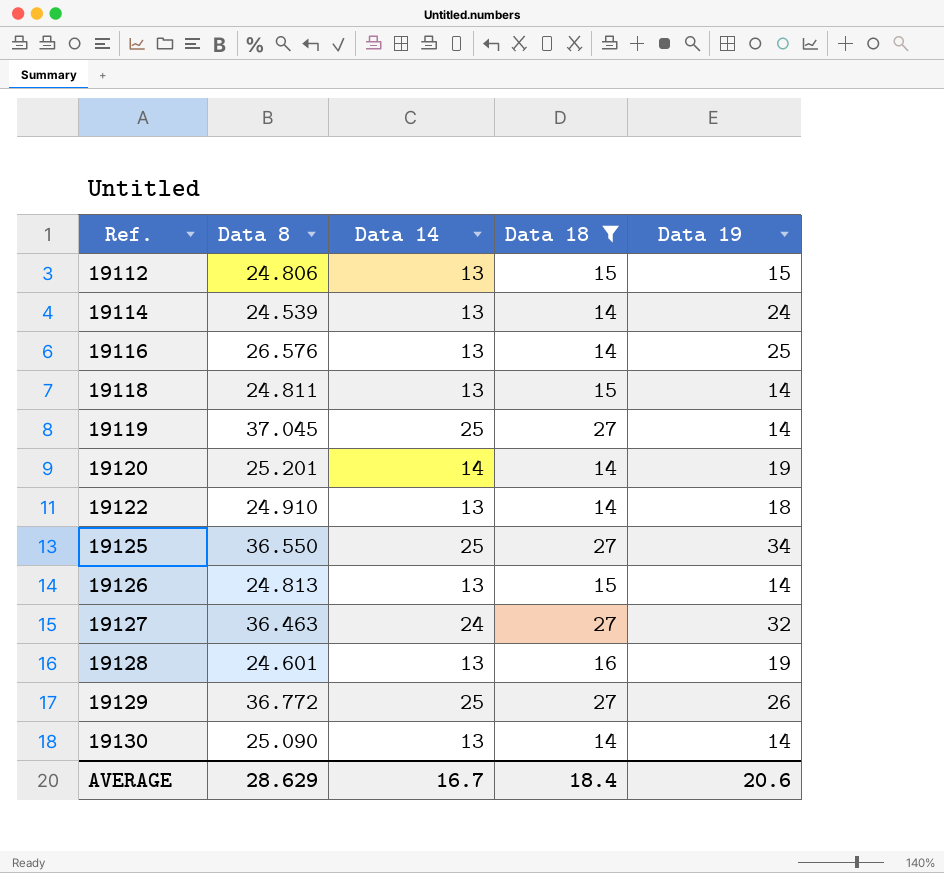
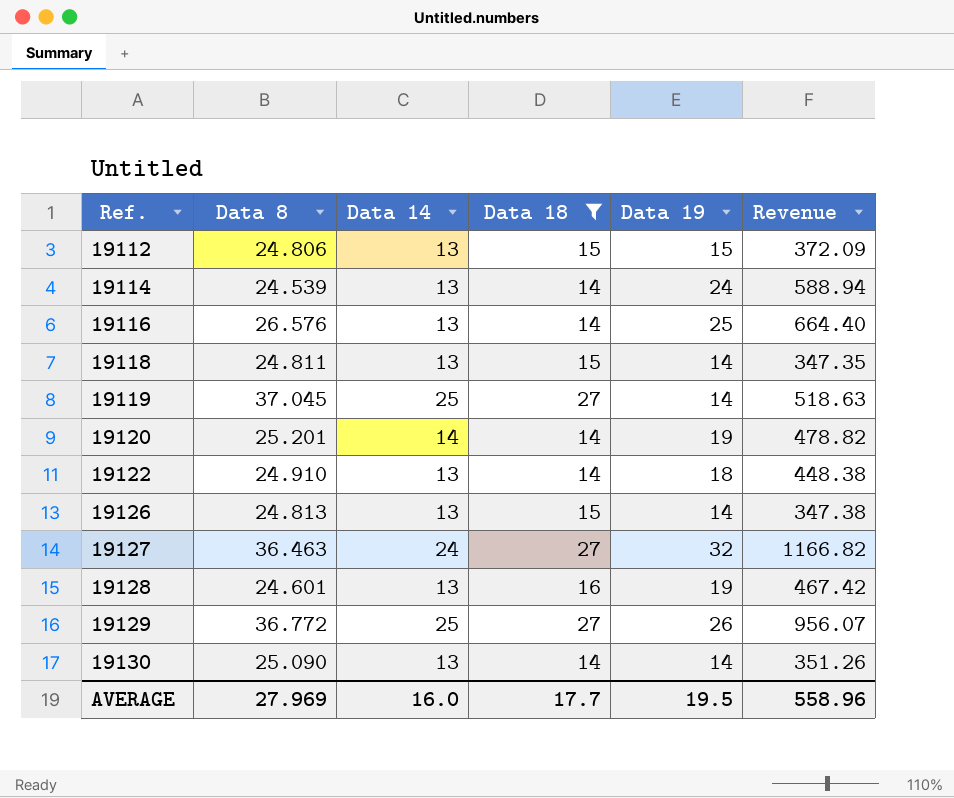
column Revenue | formula: none -> [Data 8] * [Data 19]
row 19125: 36.550 | 25 | 27 | 34 -> none
AVERAGE | Data 8: 28.629 -> 27.969
AVERAGE | Data 14: 16.7 -> 16.0
AVERAGE | Data 18: 18.4 -> 17.7
AVERAGE | Data 19: 20.6 -> 19.5

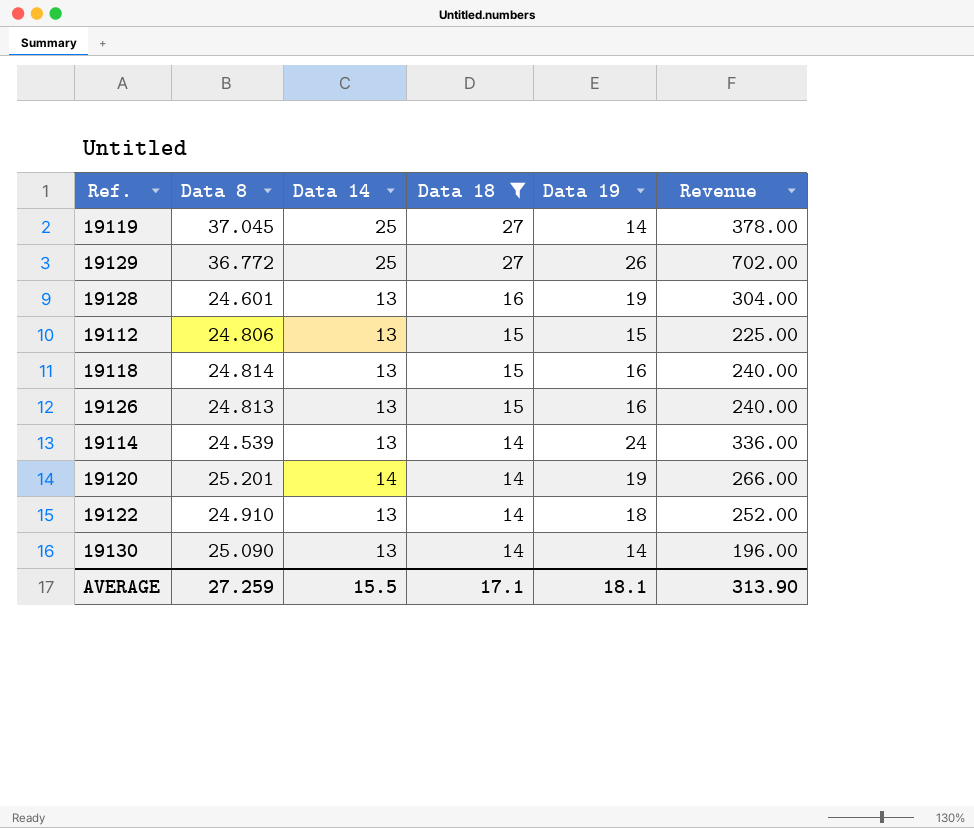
row order: Ref. ascending -> Data 18 descending
column Revenue | formula: [Data 8] * [Data 19] -> [Data 18] * [Data 19]
row 19116: 26.576 | 13 | 14 | 25 | 664.40 -> none
row 19127: 36.463 | 24 | 27 | 32 | 1166.82 -> none
19118 | Data 8: 24.811 -> 24.814
19118 | Data 19: 14 -> 16
19126 | Data 19: 14 -> 16
AVERAGE | Data 8: 27.969 -> 27.259
AVERAGE | Data 14: 16.0 -> 15.5
AVERAGE | Data 18: 17.7 -> 17.1
AVERAGE | Data 19: 19.5 -> 18.1
AVERAGE | Revenue: 558.96 -> 313.90

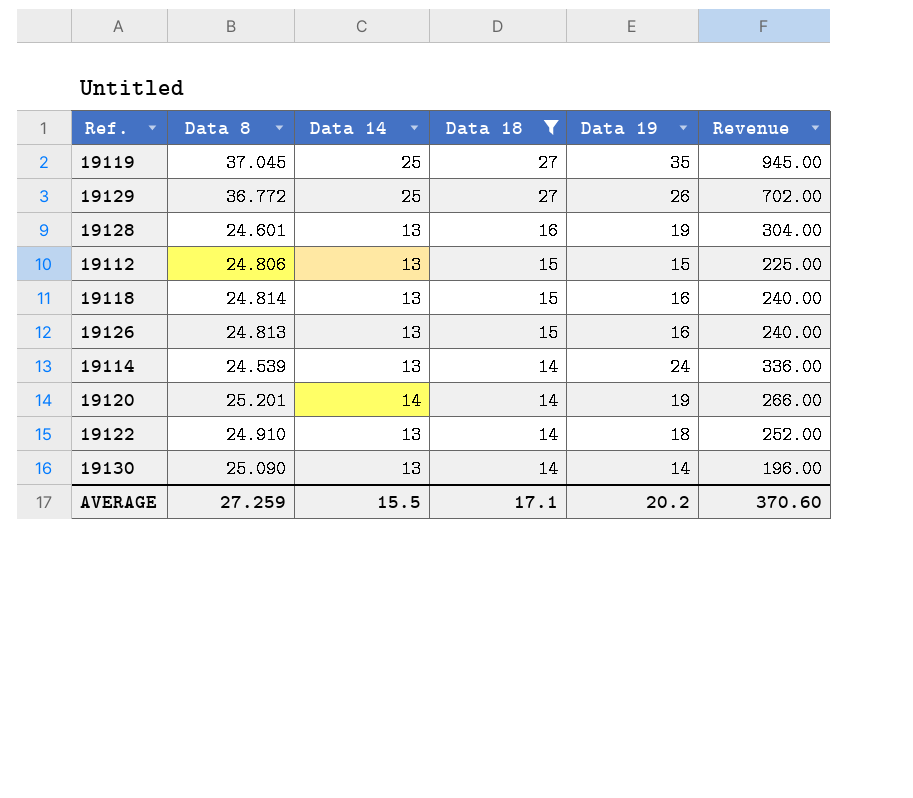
19119 | Data 19: 14 -> 35
19119 | Revenue: 378.00 -> 945.00
AVERAGE | Data 19: 18.1 -> 20.2
AVERAGE | Revenue: 313.90 -> 370.60

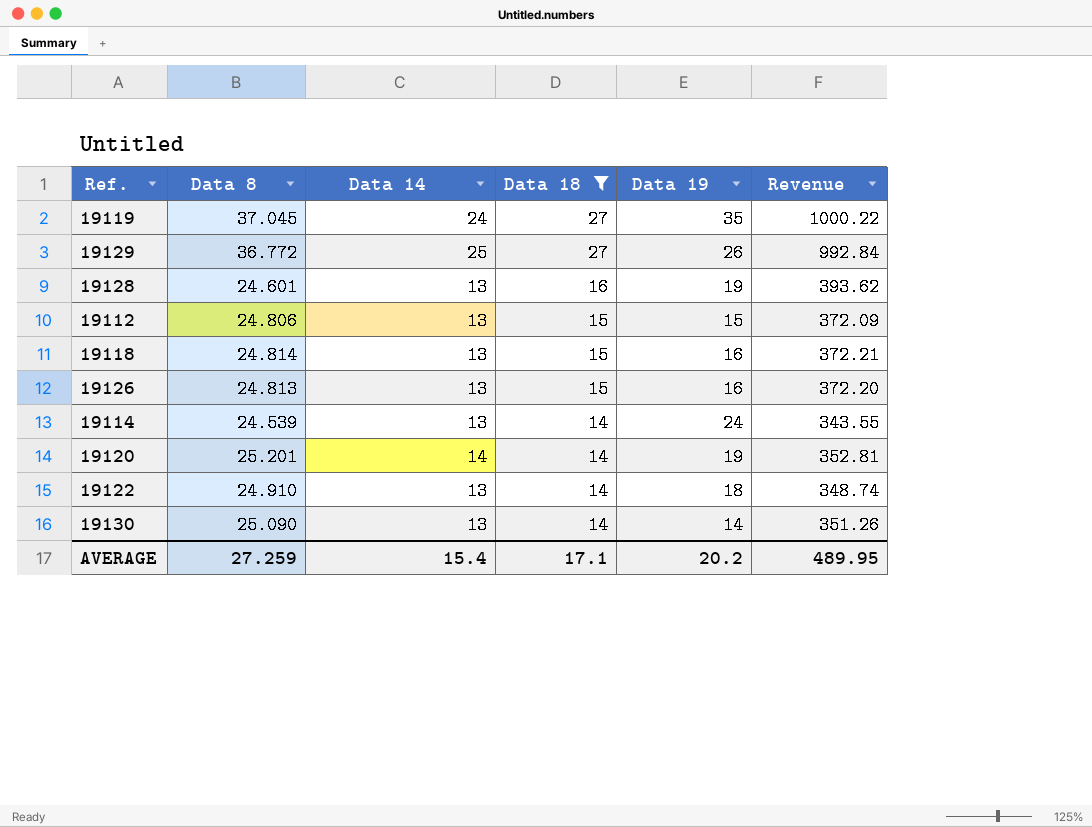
column Revenue | formula: [Data 18] * [Data 19] -> [Data 8] * [Data 18]
19119 | Data 14: 25 -> 24
AVERAGE | Data 14: 15.5 -> 15.4
AVERAGE | Revenue: 370.60 -> 489.95

